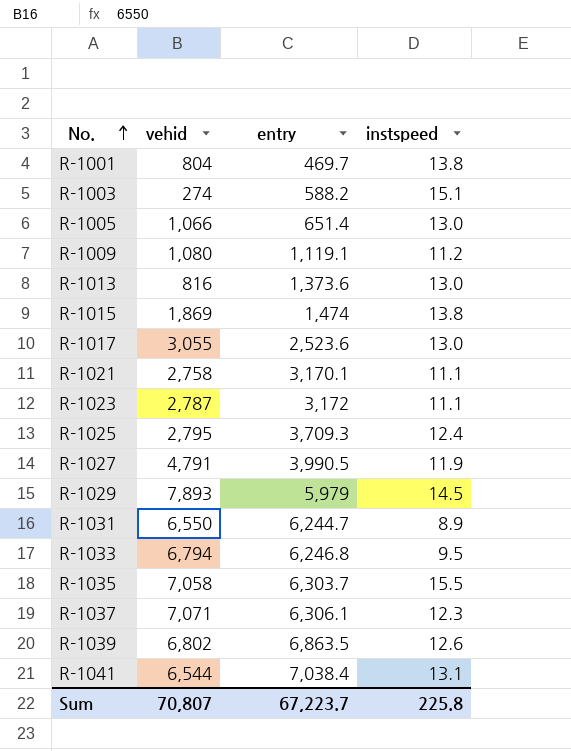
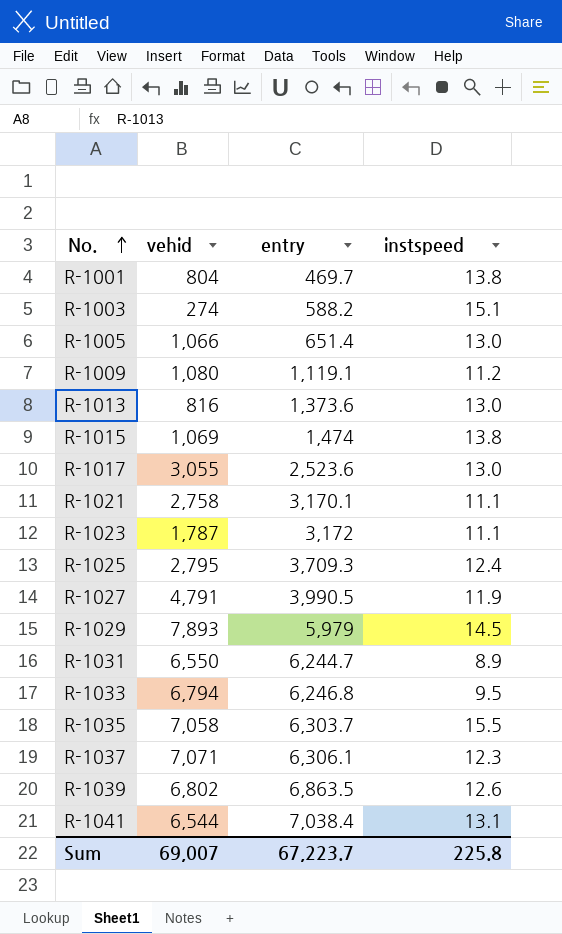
R-1015 | vehid: 1,869 -> 1,069
R-1023 | vehid: 2,787 -> 1,787
Sum | vehid: 70,807 -> 69,007

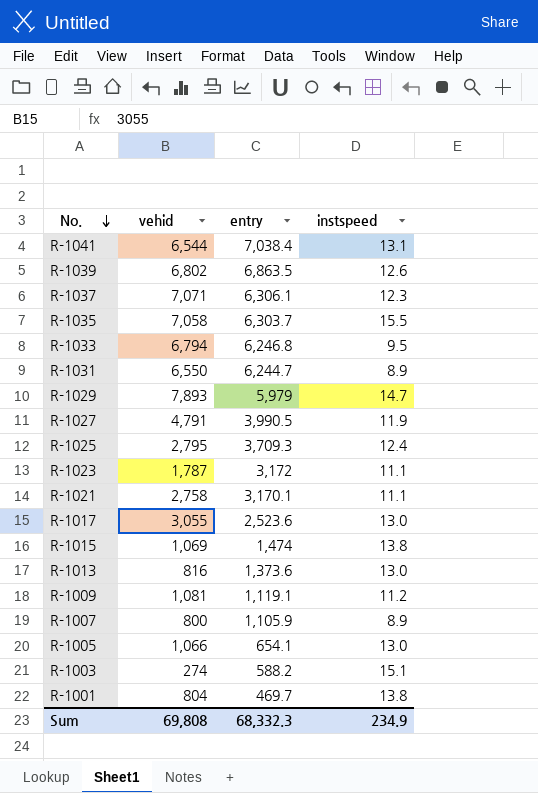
row order: No. ascending -> No. descending
R-1029 | instspeed: 14.5 -> 14.7
R-1009 | vehid: 1,080 -> 1,081
row R-1007: none -> 800 | 1,105.9 | 8.9
R-1005 | entry: 651.4 -> 654.1
Sum | vehid: 69,007 -> 69,808
Sum | entry: 67,223.7 -> 68,332.3
Sum | instspeed: 225.8 -> 234.9

